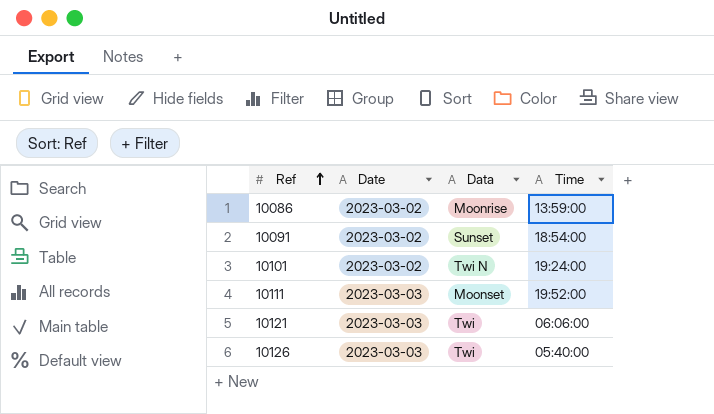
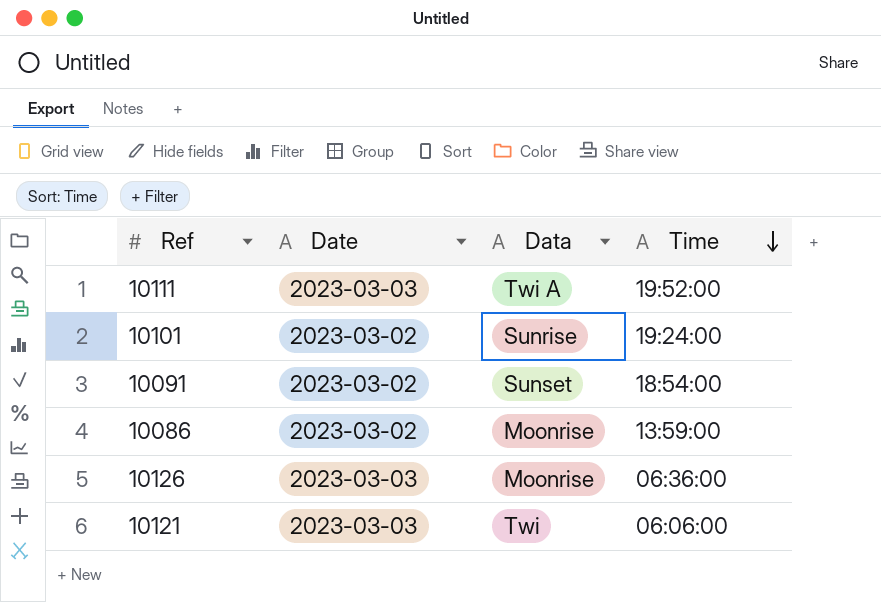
row order: Ref ascending -> Time descending
10111 | Data: Moonset -> Twi A
10101 | Data: Twi N -> Sunrise
10126 | Data: Twi -> Moonrise
10126 | Time: 05:40:00 -> 06:36:00

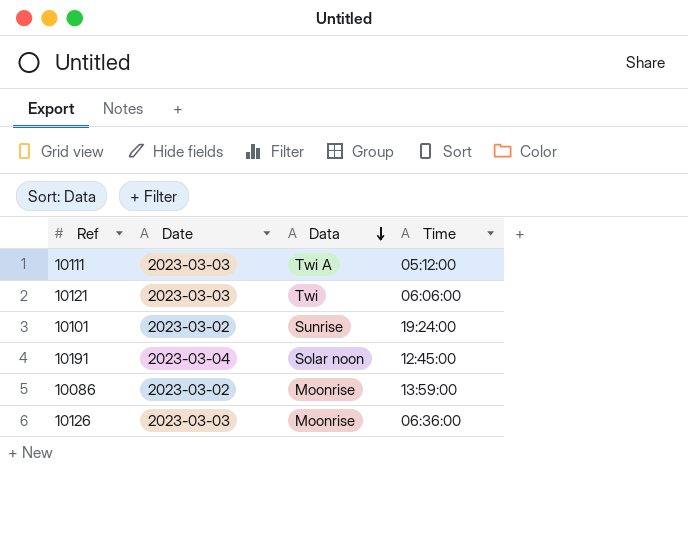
row order: Time descending -> Data descending
row 10091: 2023-03-02 | Sunset | 18:54:00 -> none
10111 | Time: 19:52:00 -> 05:12:00
row 10191: none -> 2023-03-04 | Solar noon | 12:45:00

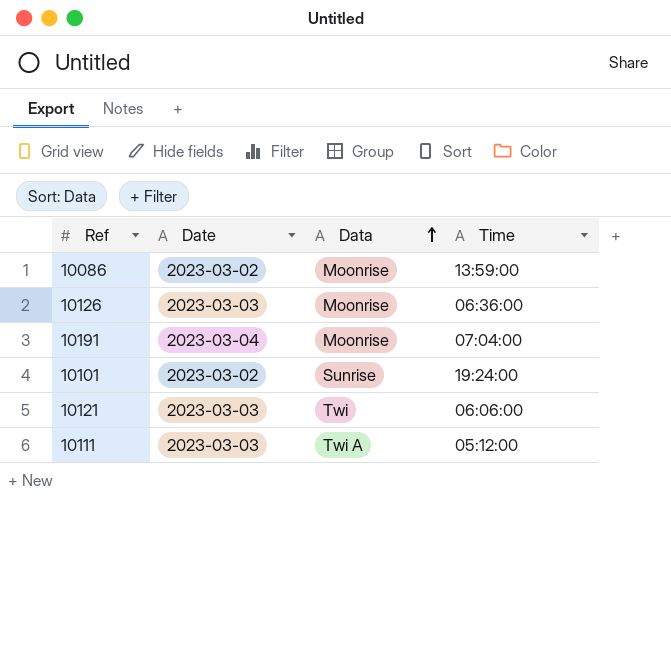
row order: Data descending -> Data ascending
10191 | Data: Solar noon -> Moonrise
10191 | Time: 12:45:00 -> 07:04:00

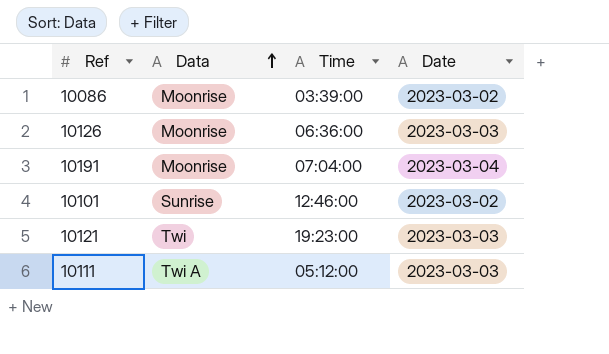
column Date | position: 2 -> 4
10086 | Time: 13:59:00 -> 03:39:00
10101 | Time: 19:24:00 -> 12:46:00
10121 | Time: 06:06:00 -> 19:23:00

